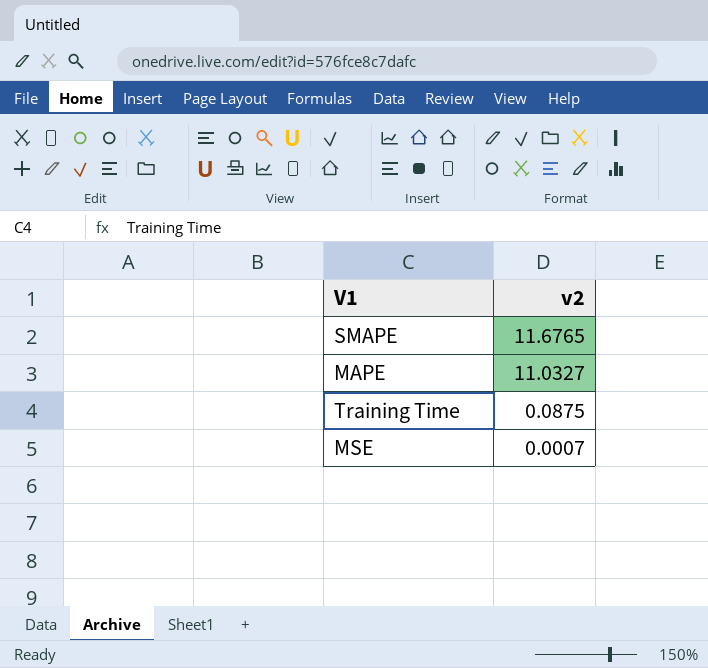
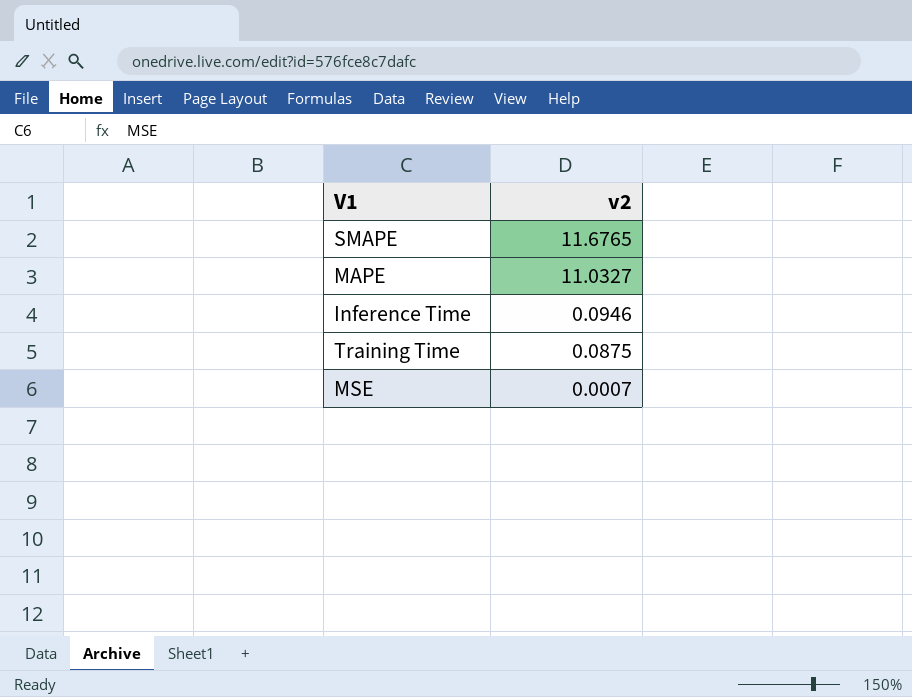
row Inference Time: none -> 0.0946

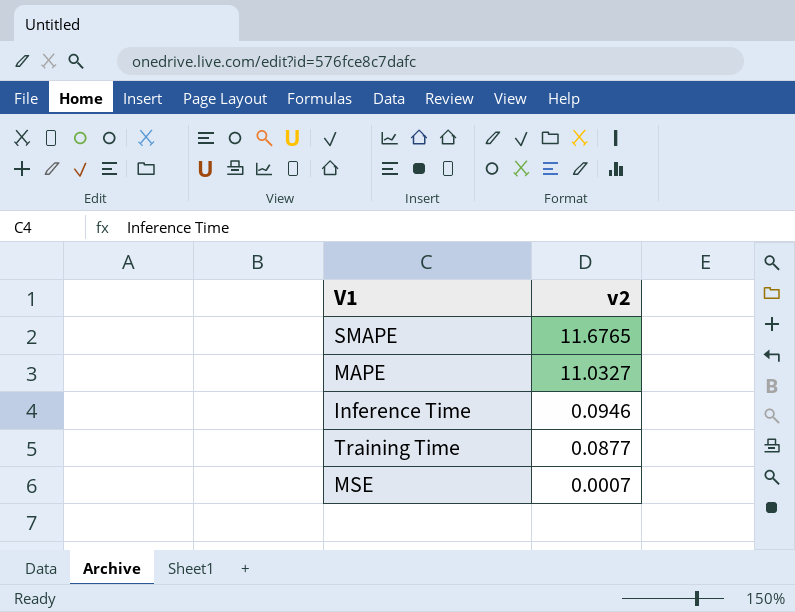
Training Time | v2: 0.0875 -> 0.0877

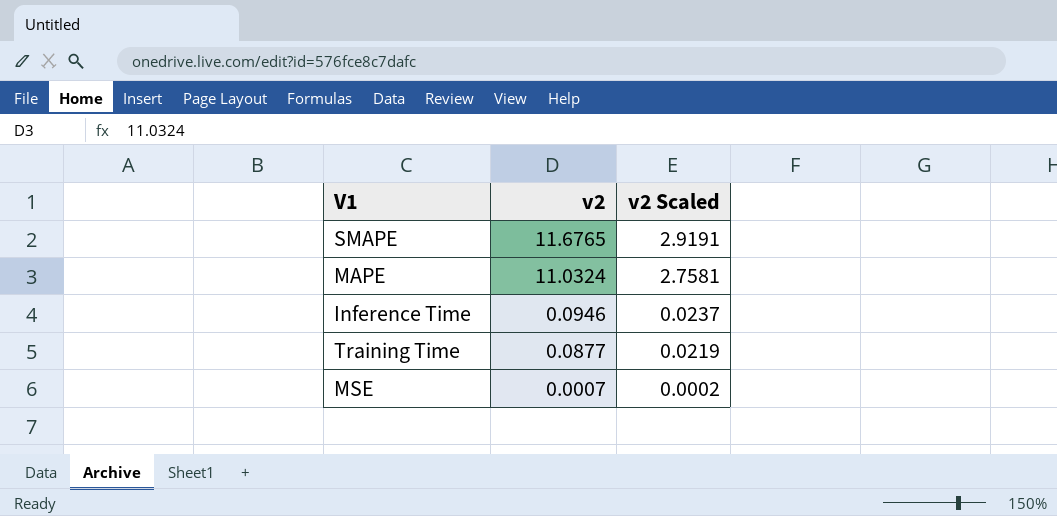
column v2 Scaled | formula: none -> [v2] * 0.25
MAPE | v2: 11.0327 -> 11.0324

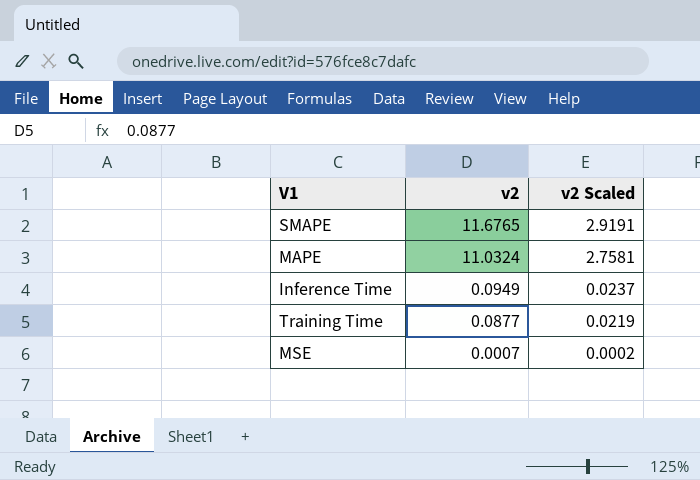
Inference Time | v2: 0.0946 -> 0.0949

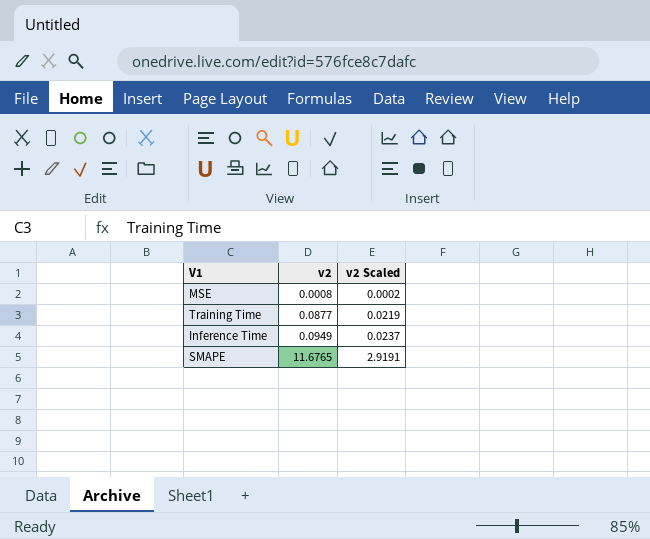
row order: v2 descending -> v2 ascending
row MAPE: 11.0324 | 2.7581 -> none
MSE | v2: 0.0007 -> 0.0008

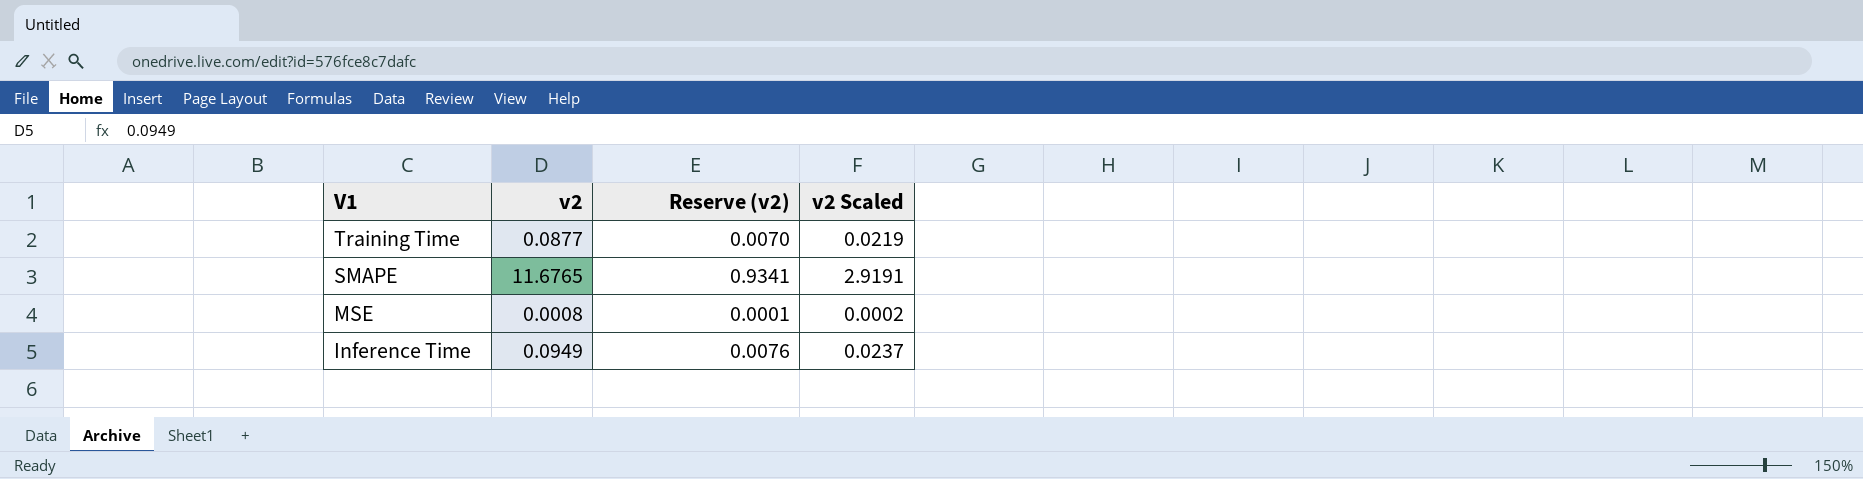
row order: v2 ascending -> V1 descending
column Reserve (v2) | formula: none -> [v2] * 0.08

